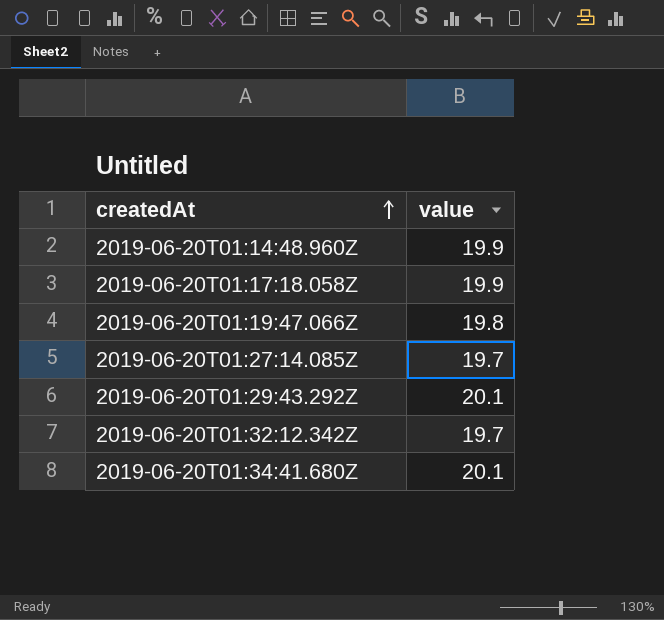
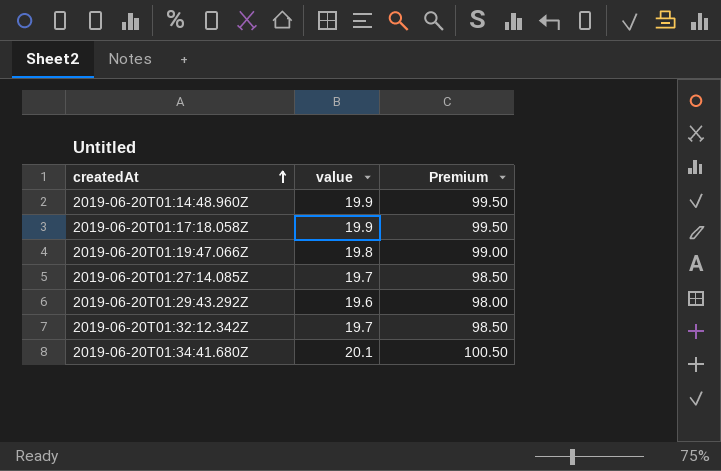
column Premium | formula: none -> [value] * 5
2019-06-20T01:29:43.292Z | value: 20.1 -> 19.6

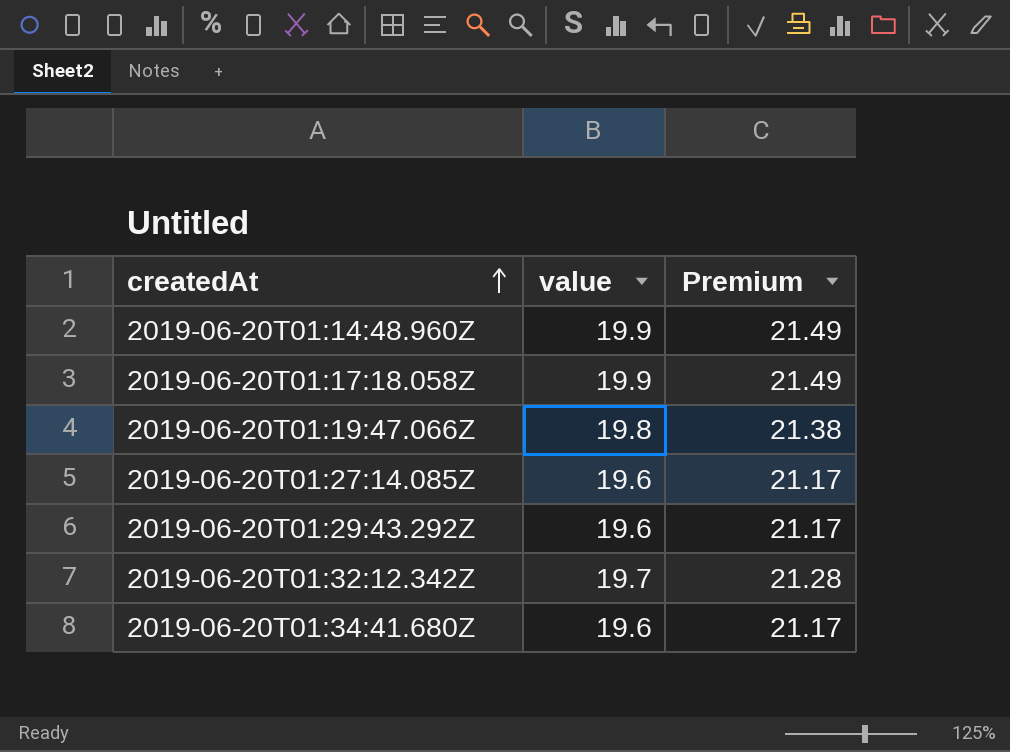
column Premium | formula: [value] * 5 -> [value] * 1.08
2019-06-20T01:27:14.085Z | value: 19.7 -> 19.6
2019-06-20T01:34:41.680Z | value: 20.1 -> 19.6

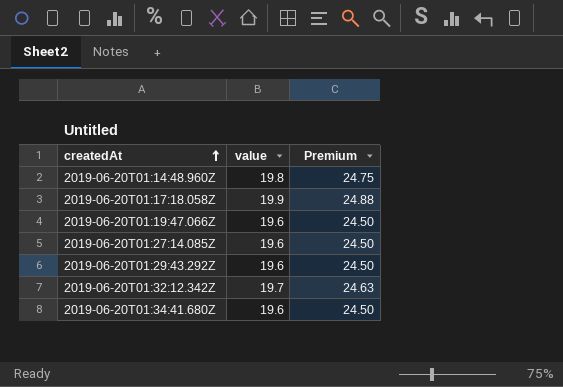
column Premium | formula: [value] * 1.08 -> [value] * 1.25
2019-06-20T01:14:48.960Z | value: 19.9 -> 19.8
2019-06-20T01:19:47.066Z | value: 19.8 -> 19.6

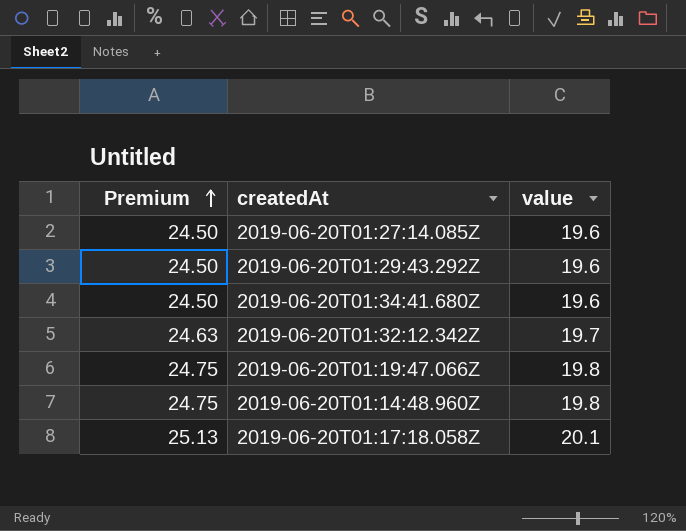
row order: createdAt ascending -> Premium ascending
column Premium | position: 3 -> 1
2019-06-20T01:19:47.066Z | Premium: 24.50 -> 24.75
2019-06-20T01:19:47.066Z | value: 19.6 -> 19.8
2019-06-20T01:17:18.058Z | Premium: 24.88 -> 25.13
2019-06-20T01:17:18.058Z | value: 19.9 -> 20.1

